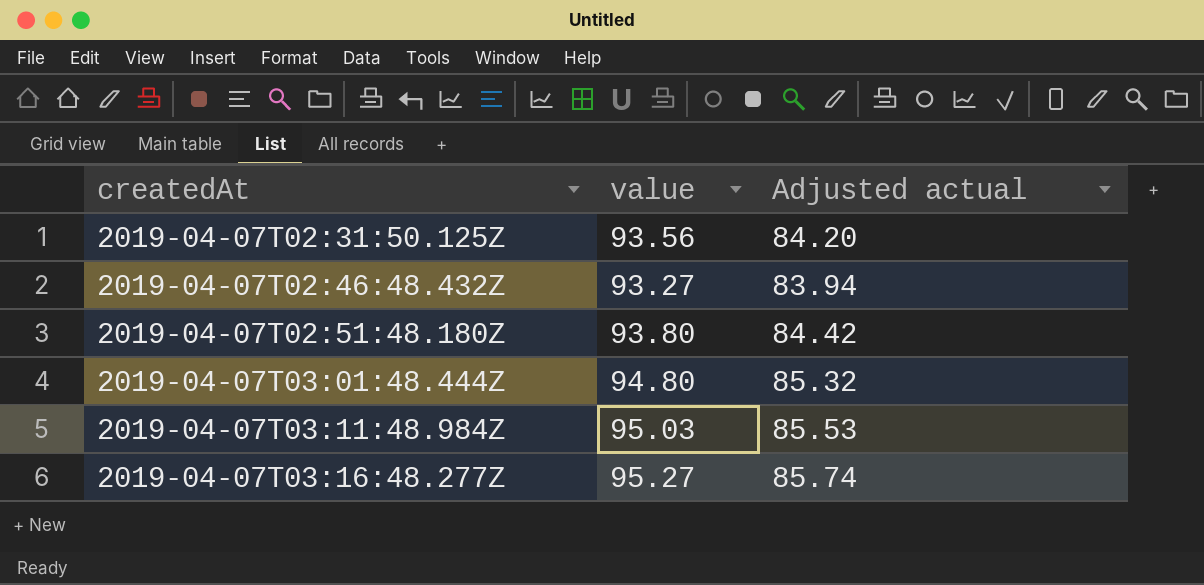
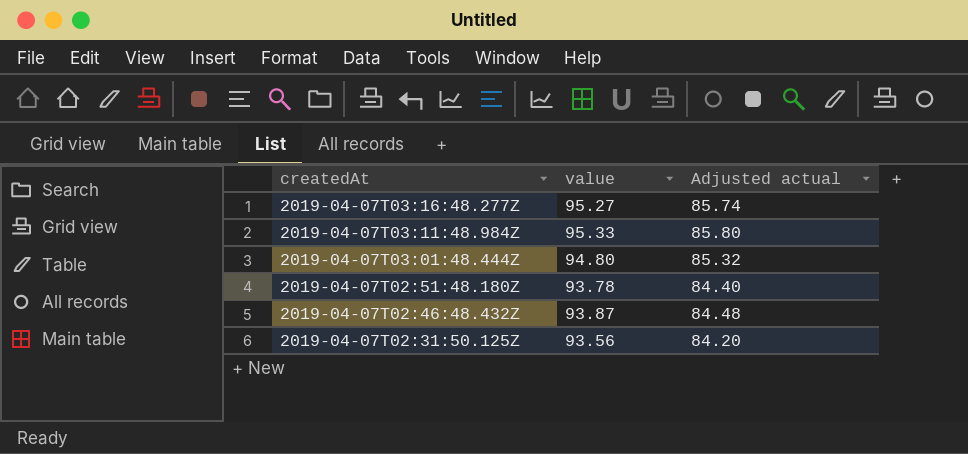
row order: createdAt ascending -> createdAt descending
2019-04-07T03:11:48.984Z | value: 95.03 -> 95.33
2019-04-07T03:11:48.984Z | Adjusted actual: 85.53 -> 85.80
2019-04-07T02:51:48.180Z | value: 93.80 -> 93.78
2019-04-07T02:51:48.180Z | Adjusted actual: 84.42 -> 84.40
2019-04-07T02:46:48.432Z | value: 93.27 -> 93.87
2019-04-07T02:46:48.432Z | Adjusted actual: 83.94 -> 84.48

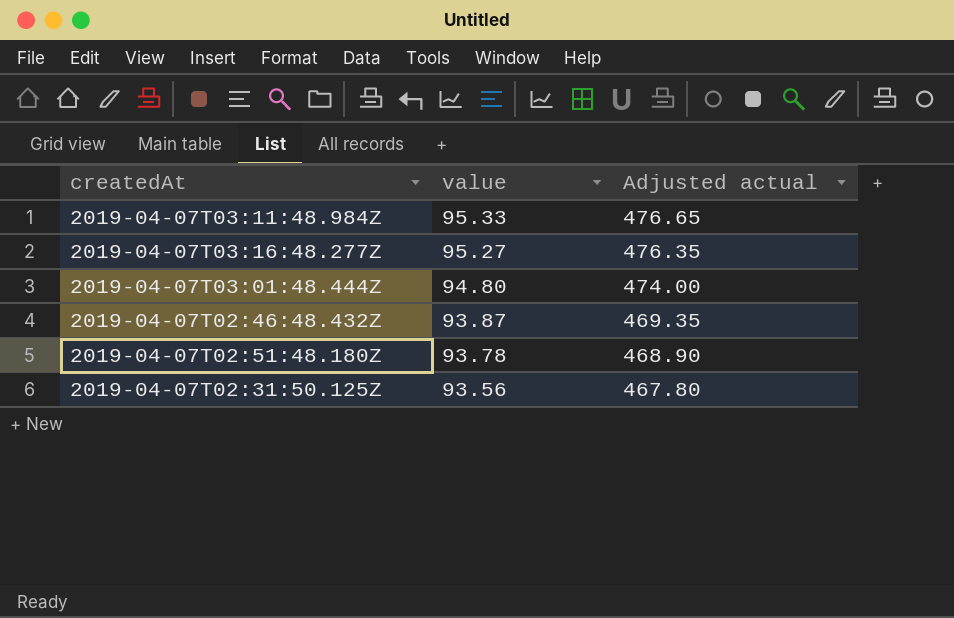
row order: createdAt descending -> value descending
column Adjusted actual | formula: [value] * 0.9 -> [value] * 5

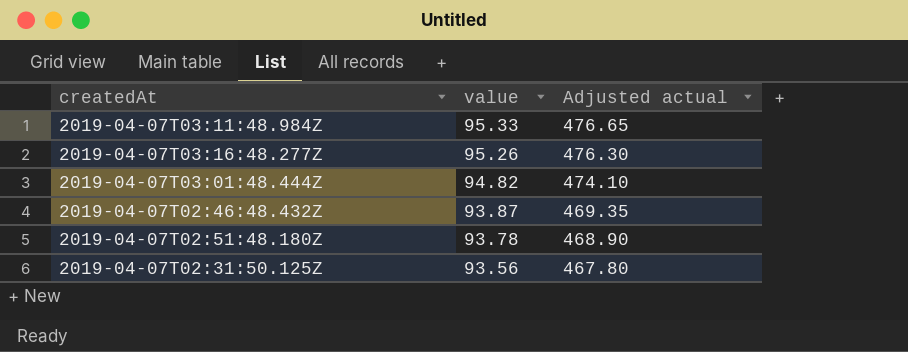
2019-04-07T03:16:48.277Z | value: 95.27 -> 95.26
2019-04-07T03:16:48.277Z | Adjusted actual: 476.35 -> 476.30
2019-04-07T03:01:48.444Z | value: 94.80 -> 94.82
2019-04-07T03:01:48.444Z | Adjusted actual: 474.00 -> 474.10

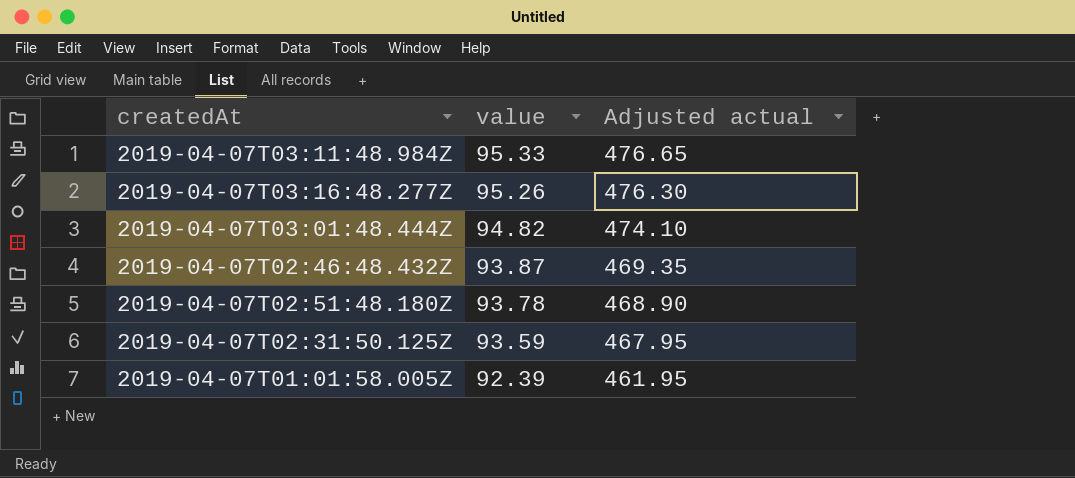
2019-04-07T02:31:50.125Z | value: 93.56 -> 93.59
2019-04-07T02:31:50.125Z | Adjusted actual: 467.80 -> 467.95
row 2019-04-07T01:01:58.005Z: none -> 92.39 | 461.95

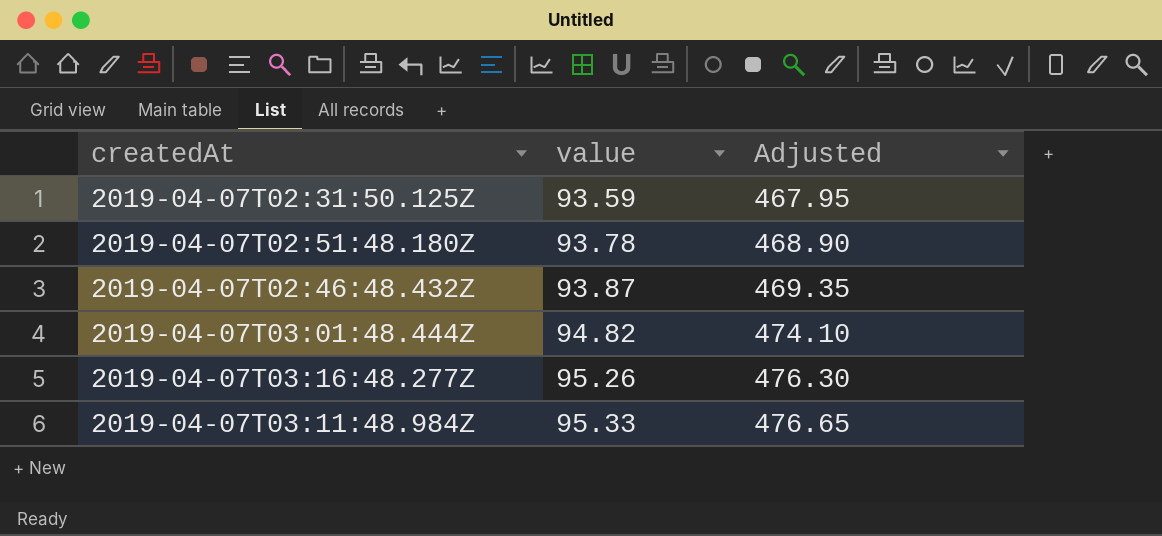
row order: value descending -> value ascending
column name: Adjusted actual -> Adjusted
row 2019-04-07T01:01:58.005Z: 92.39 | 461.95 -> none

